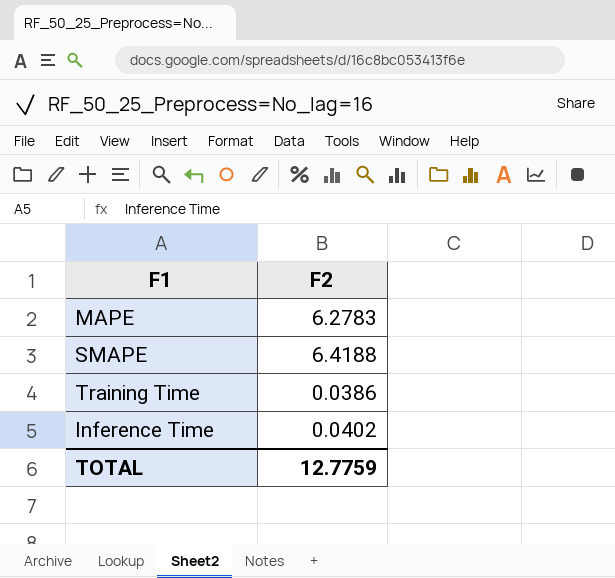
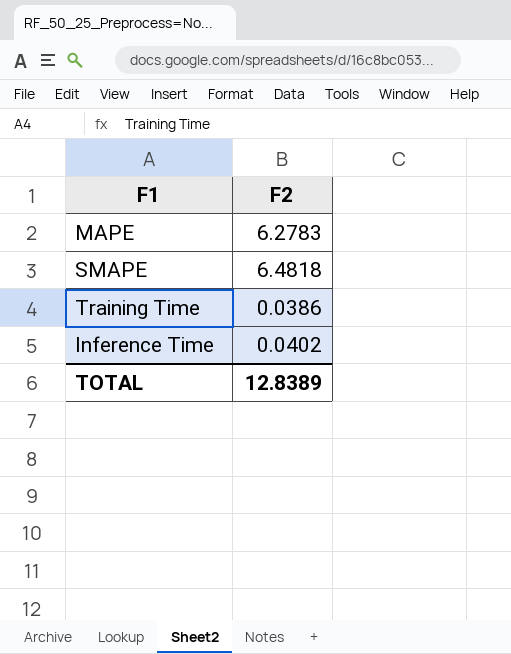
SMAPE | F2: 6.4188 -> 6.4818
TOTAL | F2: 12.7759 -> 12.8389

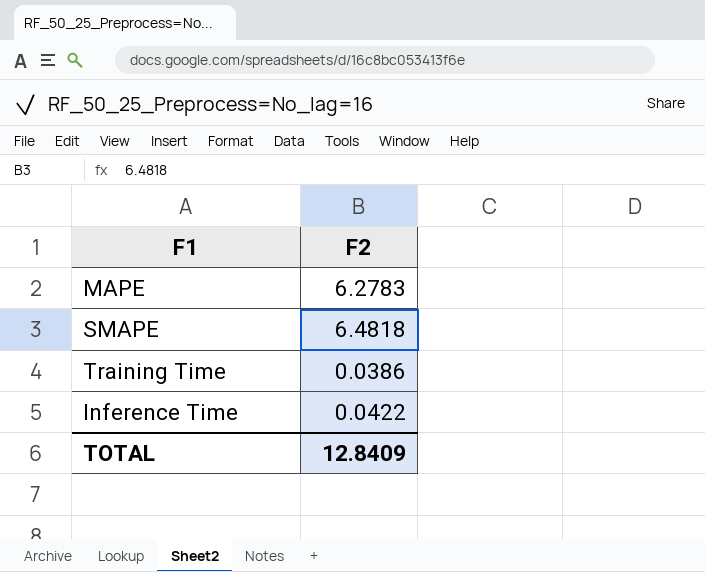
Inference Time | F2: 0.0402 -> 0.0422
TOTAL | F2: 12.8389 -> 12.8409

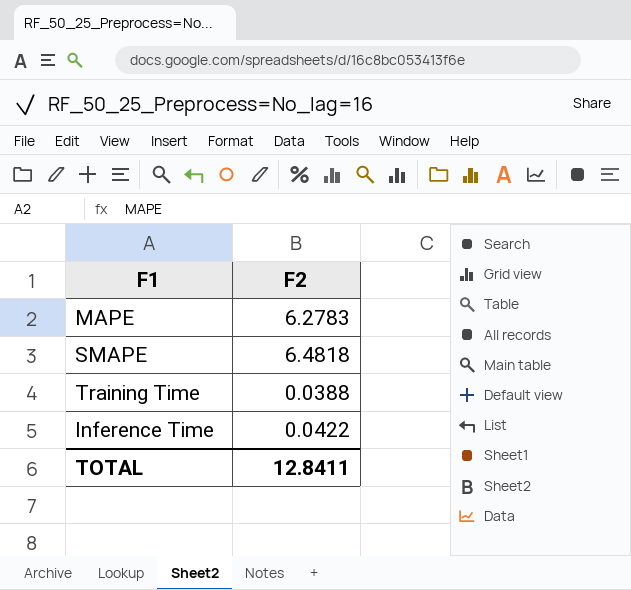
Training Time | F2: 0.0386 -> 0.0388
TOTAL | F2: 12.8409 -> 12.8411

